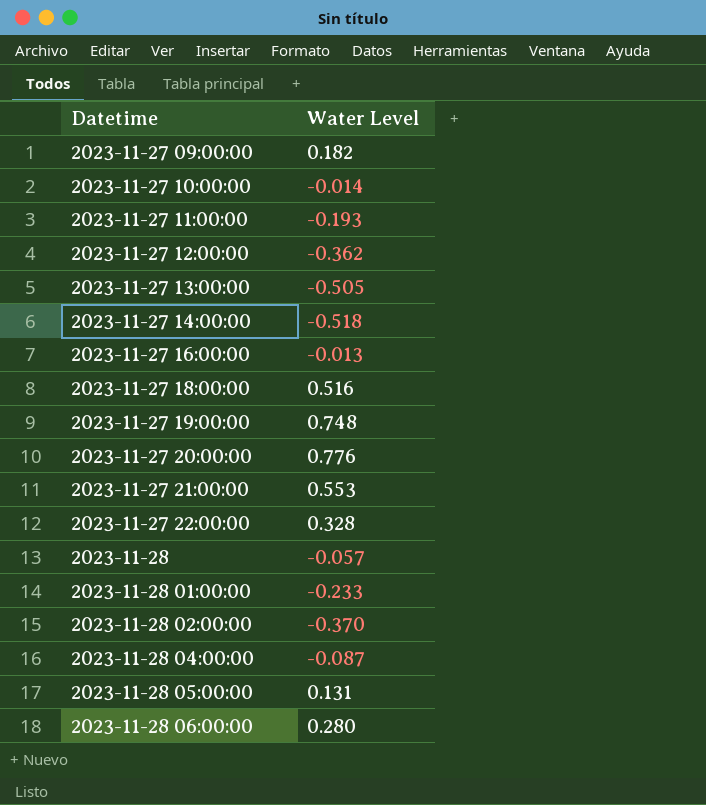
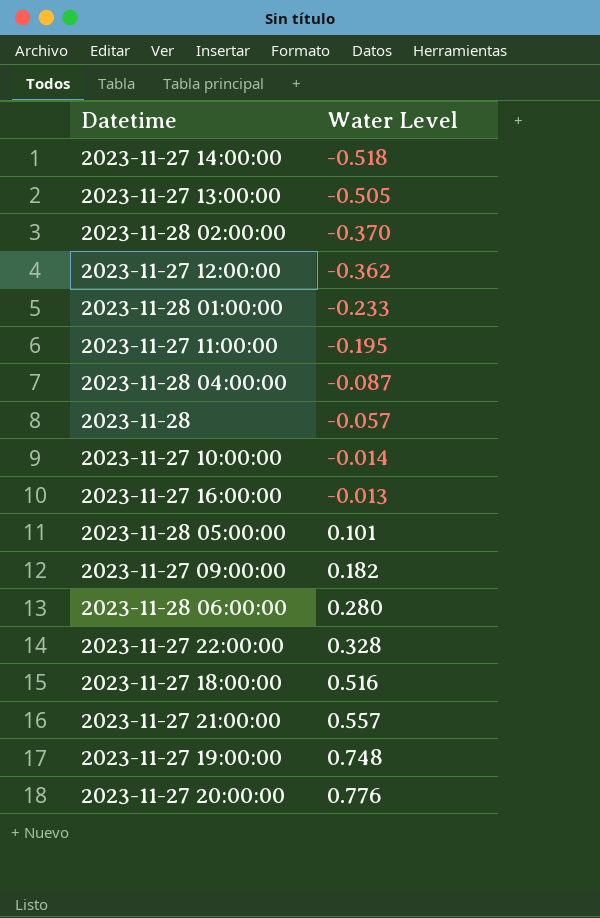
row order: Datetime ascending -> Water Level ascending
2023-11-27 11:00:00 | Water Level: -0.193 -> -0.195
2023-11-28 05:00:00 | Water Level: 0.131 -> 0.101
2023-11-27 21:00:00 | Water Level: 0.553 -> 0.557

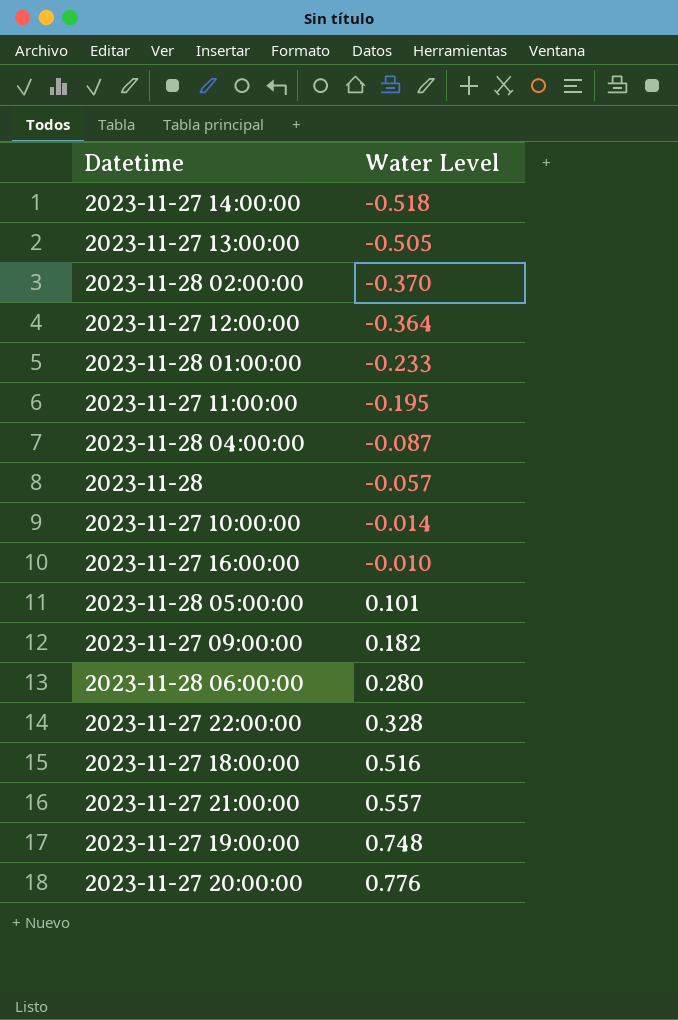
2023-11-27 12:00:00 | Water Level: -0.362 -> -0.364
2023-11-27 16:00:00 | Water Level: -0.013 -> -0.010

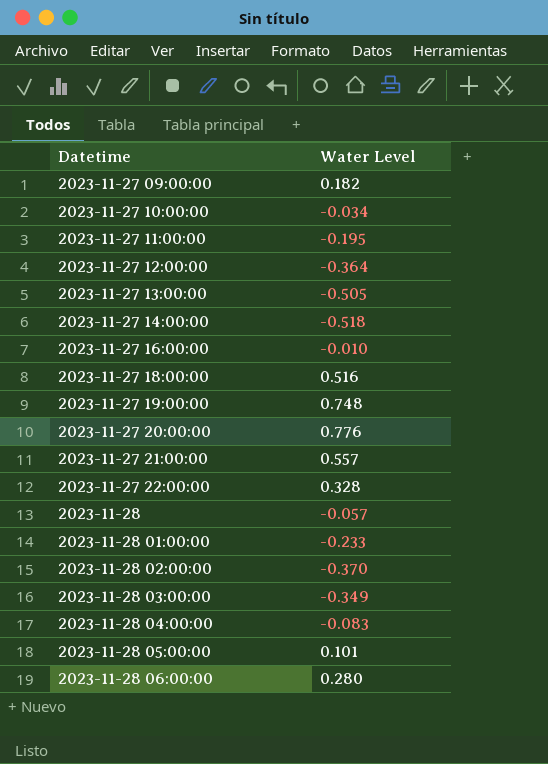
row order: Water Level ascending -> Datetime ascending
2023-11-27 10:00:00 | Water Level: -0.014 -> -0.034
row 2023-11-28 03:00:00: none -> -0.349
2023-11-28 04:00:00 | Water Level: -0.087 -> -0.083

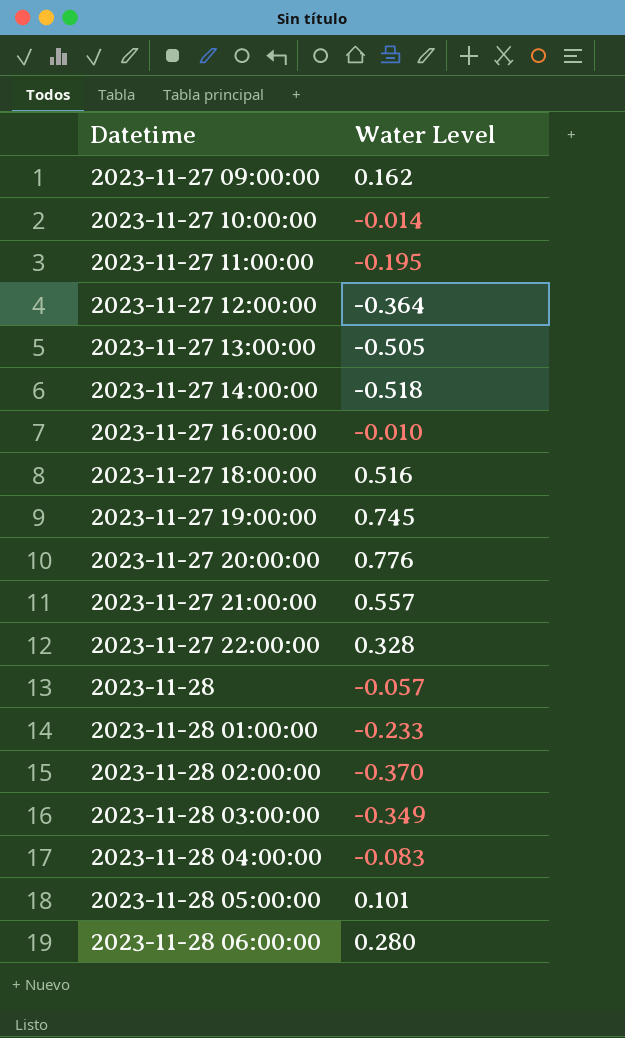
2023-11-27 09:00:00 | Water Level: 0.182 -> 0.162
2023-11-27 10:00:00 | Water Level: -0.034 -> -0.014
2023-11-27 19:00:00 | Water Level: 0.748 -> 0.745

